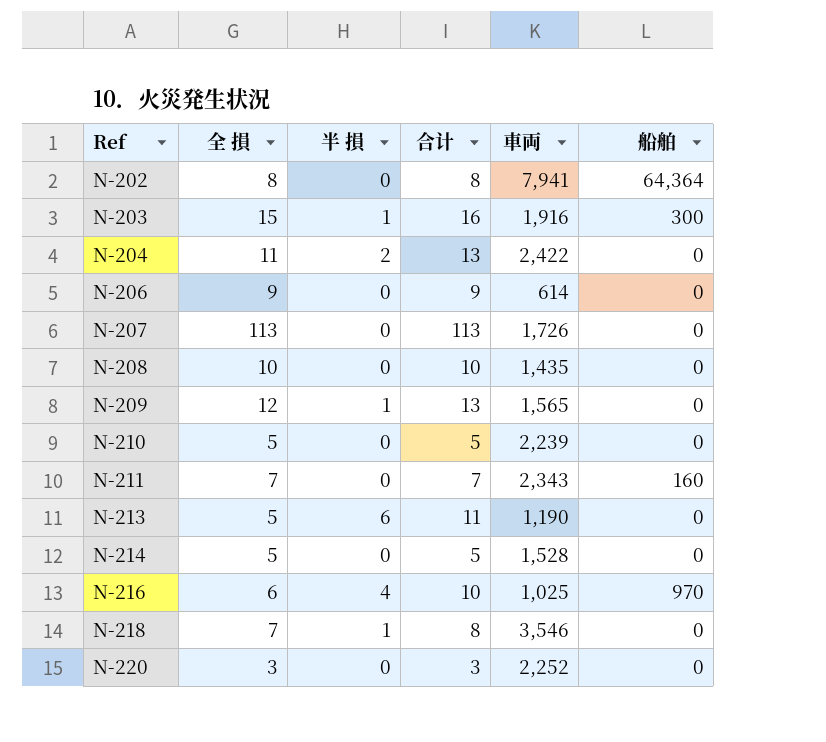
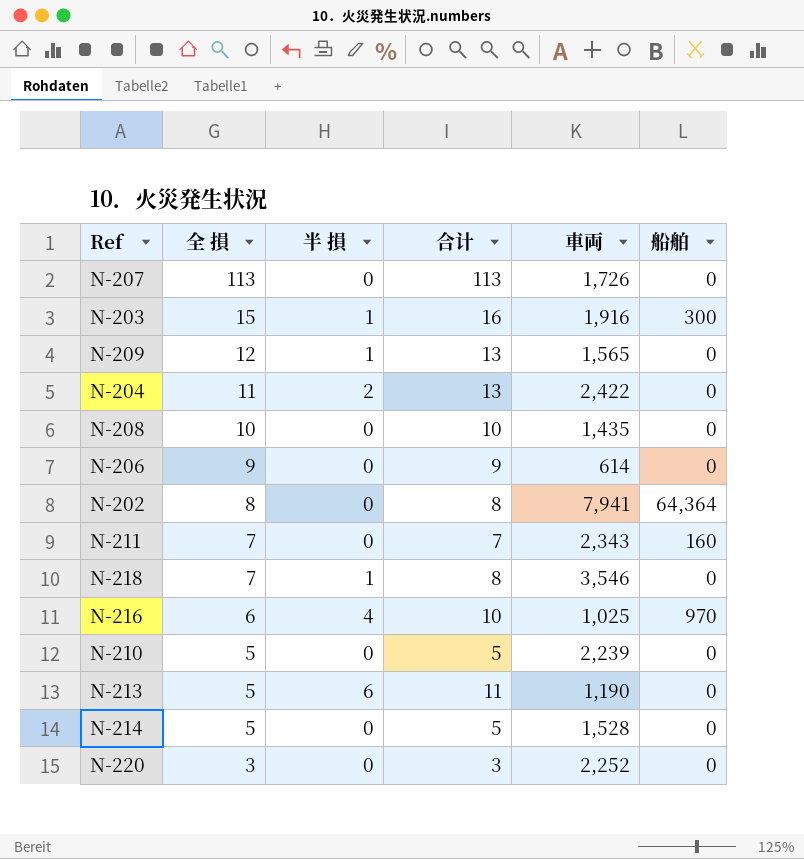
row order: Ref ascending -> 全 損 descending

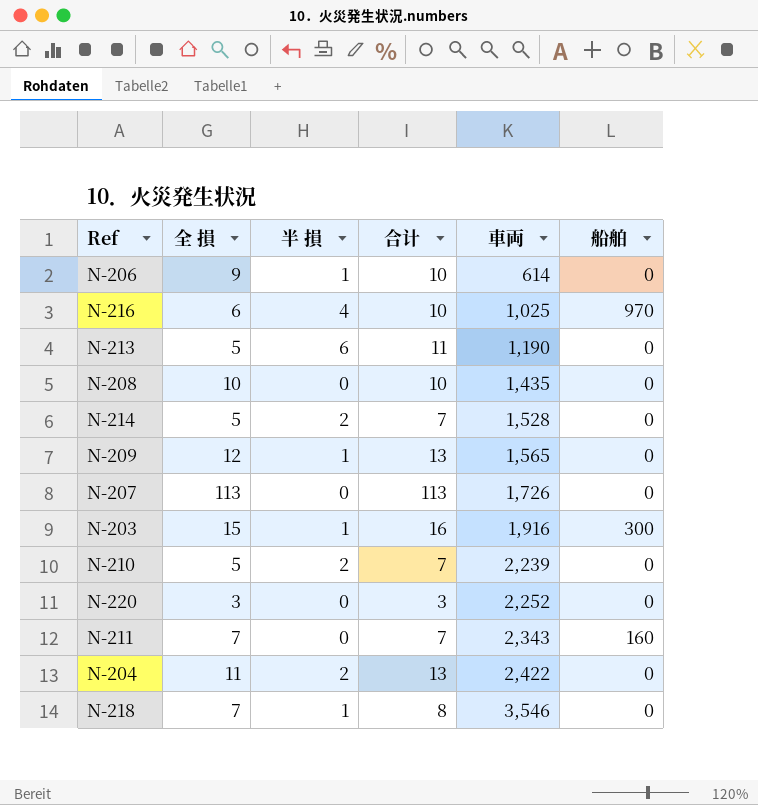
row order: 全 損 descending -> 車両 ascending
row N-202: 8 | 0 | 8 | 7,941 | 64,364 -> none
N-206 | 半 損: 0 -> 1
N-206 | 合计: 9 -> 10
N-214 | 半 損: 0 -> 2
N-214 | 合计: 5 -> 7
N-210 | 半 損: 0 -> 2
N-210 | 合计: 5 -> 7

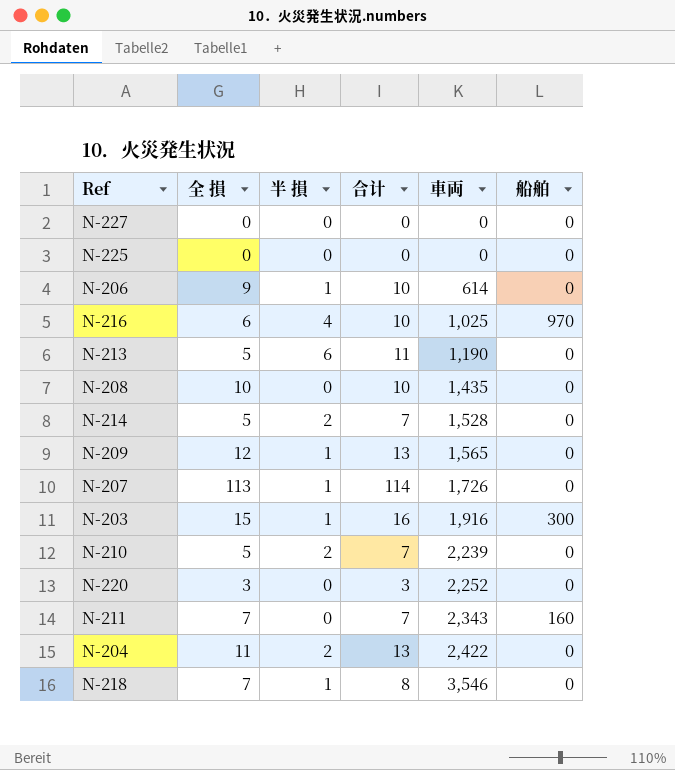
row N-227: none -> 0 | 0 | 0 | 0 | 0
row N-225: none -> 0 | 0 | 0 | 0 | 0
N-207 | 半 損: 0 -> 1
N-207 | 合计: 113 -> 114

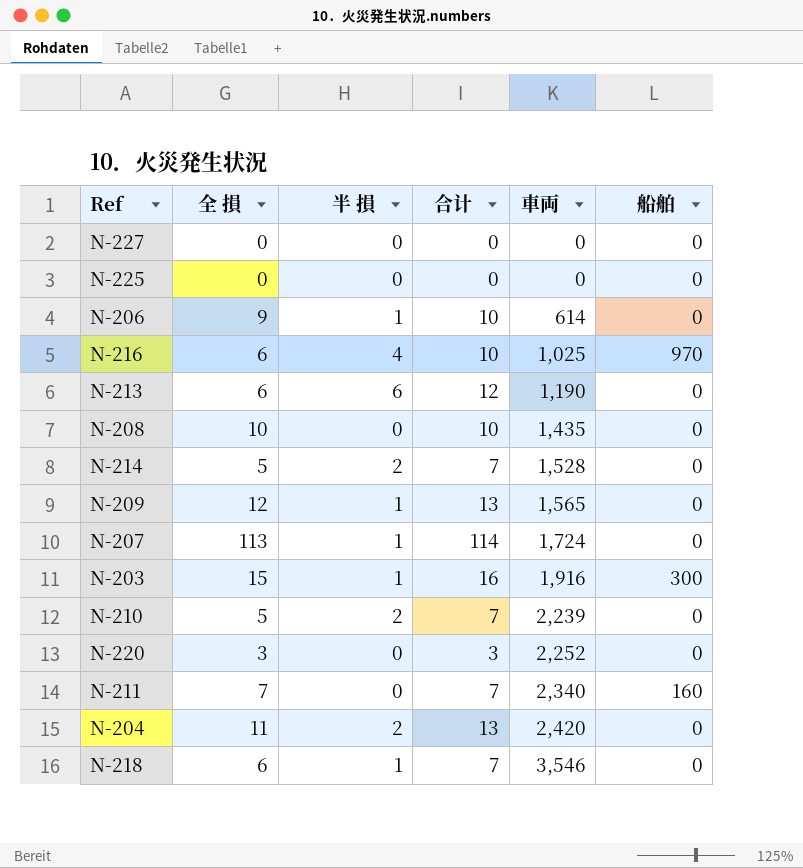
N-213 | 全 損: 5 -> 6
N-213 | 合计: 11 -> 12
N-207 | 車両: 1,726 -> 1,724
N-211 | 車両: 2,343 -> 2,340
N-204 | 車両: 2,422 -> 2,420
N-218 | 全 損: 7 -> 6
N-218 | 合计: 8 -> 7

